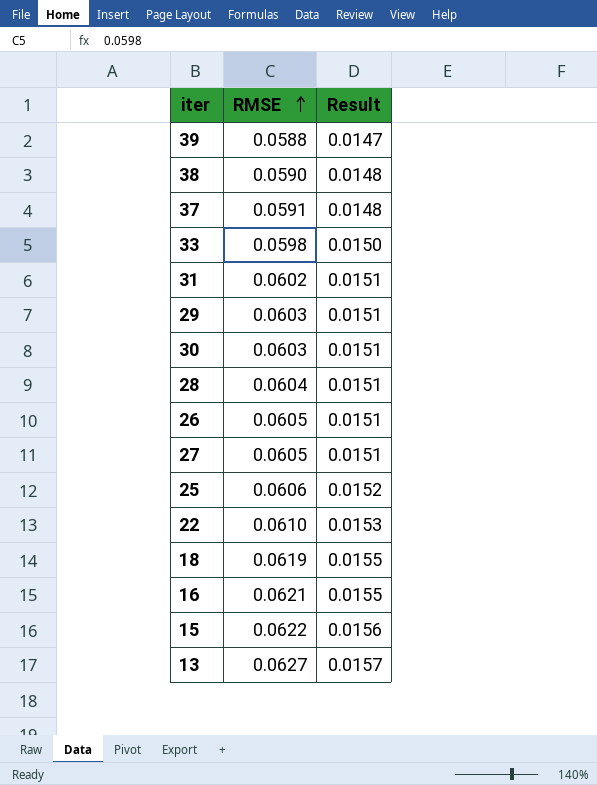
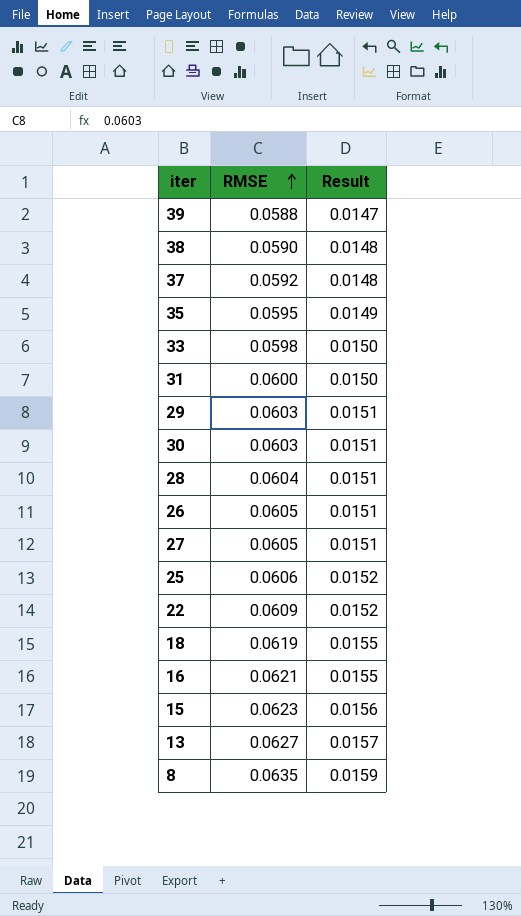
37 | RMSE: 0.0591 -> 0.0592
row 35: none -> 0.0595 | 0.0149
31 | RMSE: 0.0602 -> 0.0600
31 | Result: 0.0151 -> 0.0150
22 | RMSE: 0.0610 -> 0.0609
22 | Result: 0.0153 -> 0.0152
15 | RMSE: 0.0622 -> 0.0623
row 8: none -> 0.0635 | 0.0159

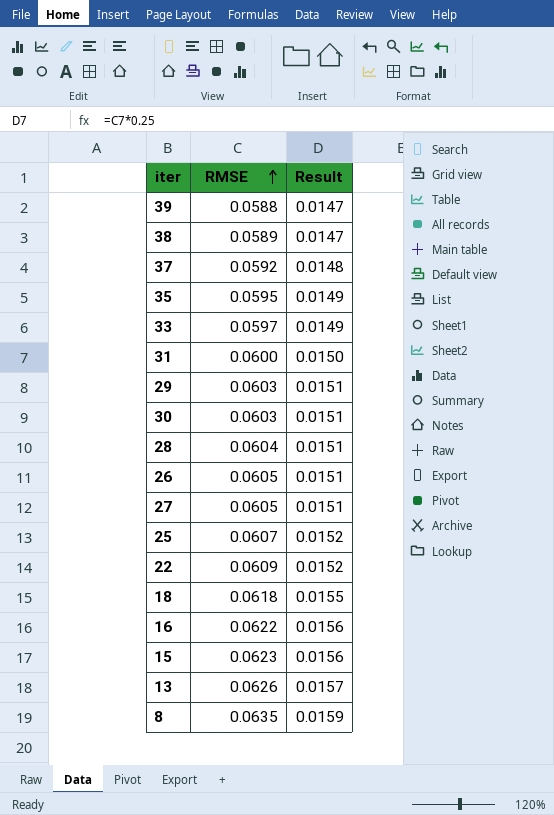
38 | RMSE: 0.0590 -> 0.0589
38 | Result: 0.0148 -> 0.0147
33 | RMSE: 0.0598 -> 0.0597
33 | Result: 0.0150 -> 0.0149
25 | RMSE: 0.0606 -> 0.0607
18 | RMSE: 0.0619 -> 0.0618
16 | RMSE: 0.0621 -> 0.0622
16 | Result: 0.0155 -> 0.0156
13 | RMSE: 0.0627 -> 0.0626

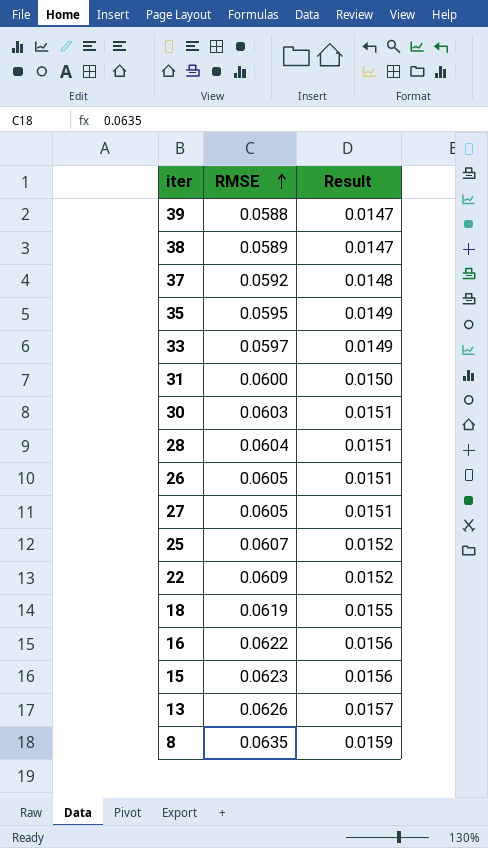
row 29: 0.0603 | 0.0151 -> none
18 | RMSE: 0.0618 -> 0.0619

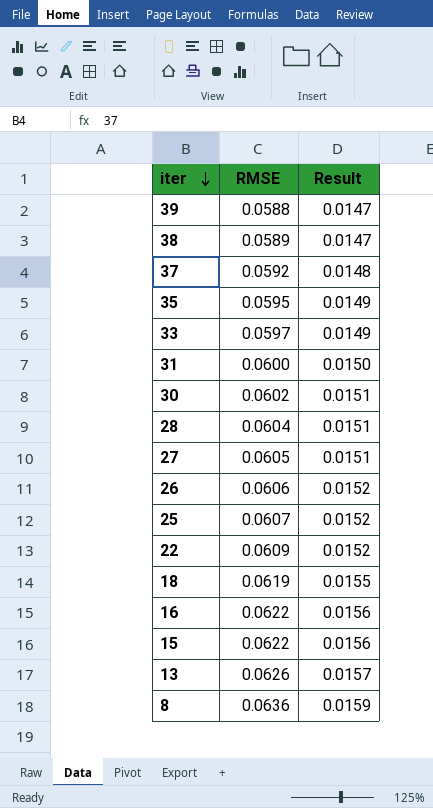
row order: RMSE ascending -> iter descending
30 | RMSE: 0.0603 -> 0.0602
26 | RMSE: 0.0605 -> 0.0606
26 | Result: 0.0151 -> 0.0152
15 | RMSE: 0.0623 -> 0.0622
8 | RMSE: 0.0635 -> 0.0636

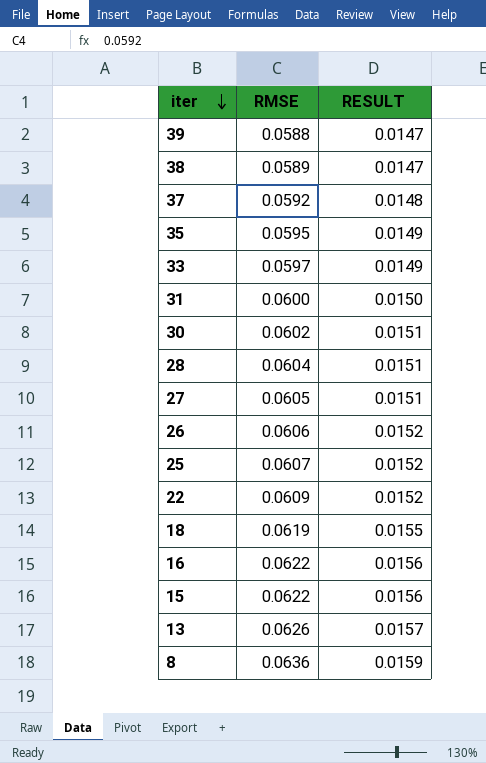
column name: Result -> RESULT

